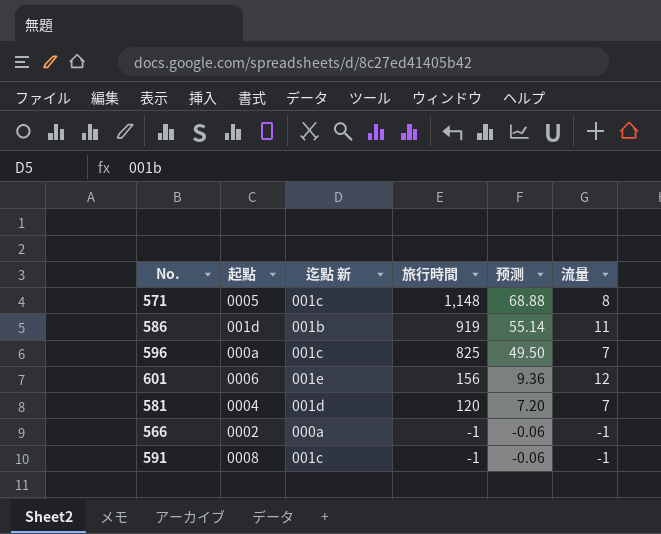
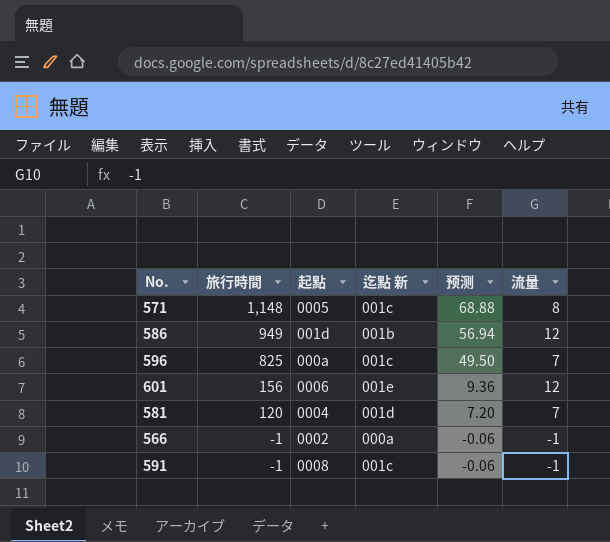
column 旅行時間 | position: 4 -> 2
586 | 旅行時間: 919 -> 949
586 | 预测: 55.14 -> 56.94
586 | 流量: 11 -> 12

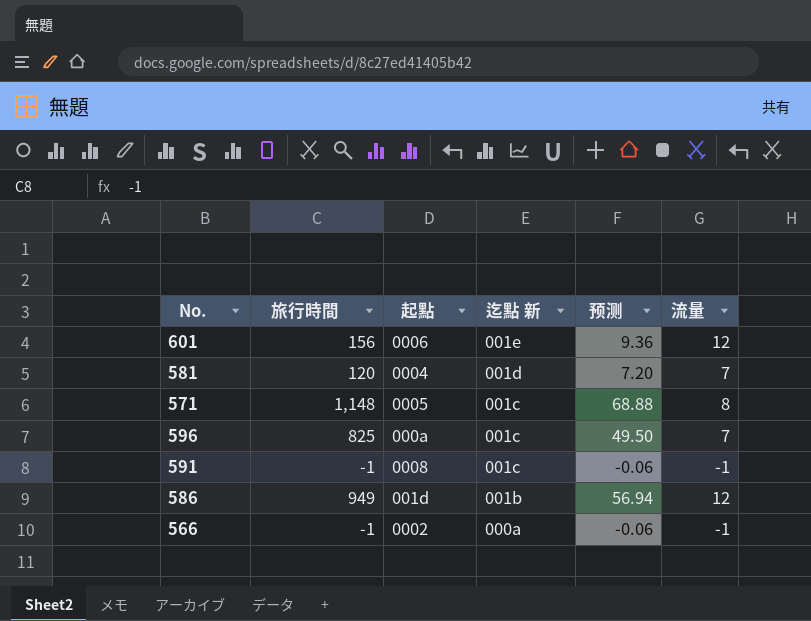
row order: 旅行時間 descending -> 迄點 新 descending

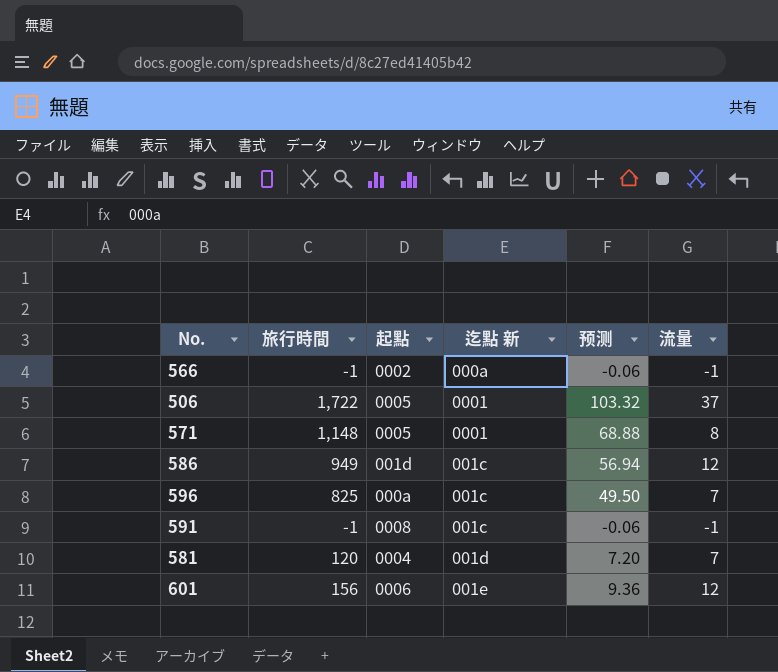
row order: 迄點 新 descending -> 迄點 新 ascending
row 506: none -> 1,722 | 0005 | 0001 | 103.32 | 37
571 | 迄點 新: 001c -> 0001
586 | 迄點 新: 001b -> 001c

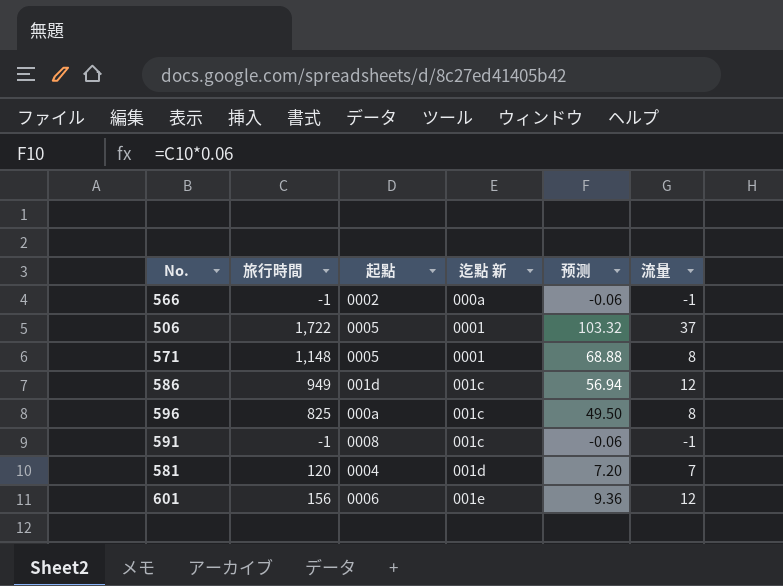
596 | 流量: 7 -> 8

